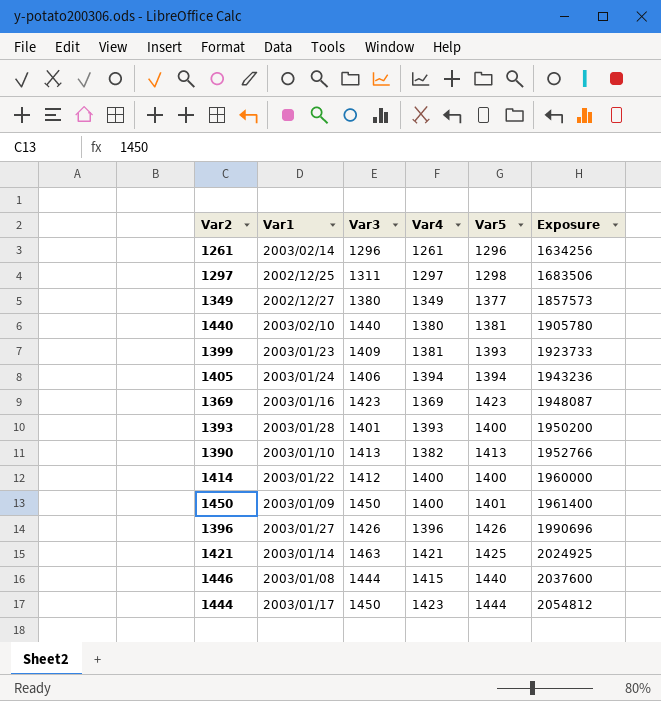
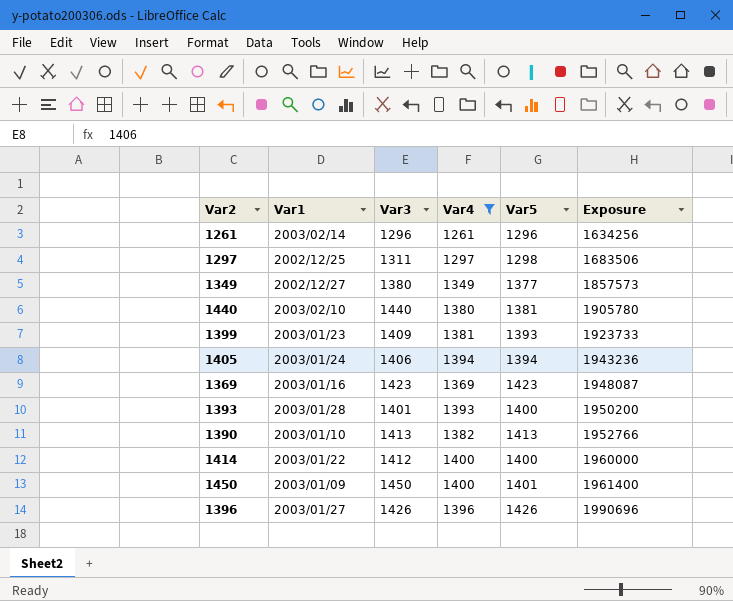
filter: none -> Var4 <= 1400

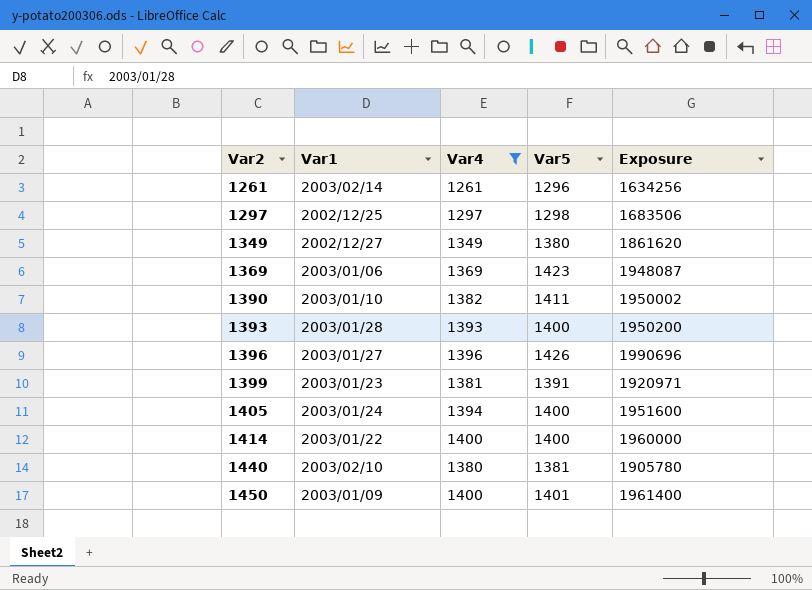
row order: Exposure ascending -> Var2 ascending
column Var3 | position: 3 -> none
1349 | Var5: 1377 -> 1380
1349 | Exposure: 1857573 -> 1861620
1369 | Var1: 2003/01/16 -> 2003/01/06
1390 | Var5: 1413 -> 1411
1390 | Exposure: 1952766 -> 1950002
1399 | Var5: 1393 -> 1391
1399 | Exposure: 1923733 -> 1920971
1405 | Var5: 1394 -> 1400
1405 | Exposure: 1943236 -> 1951600

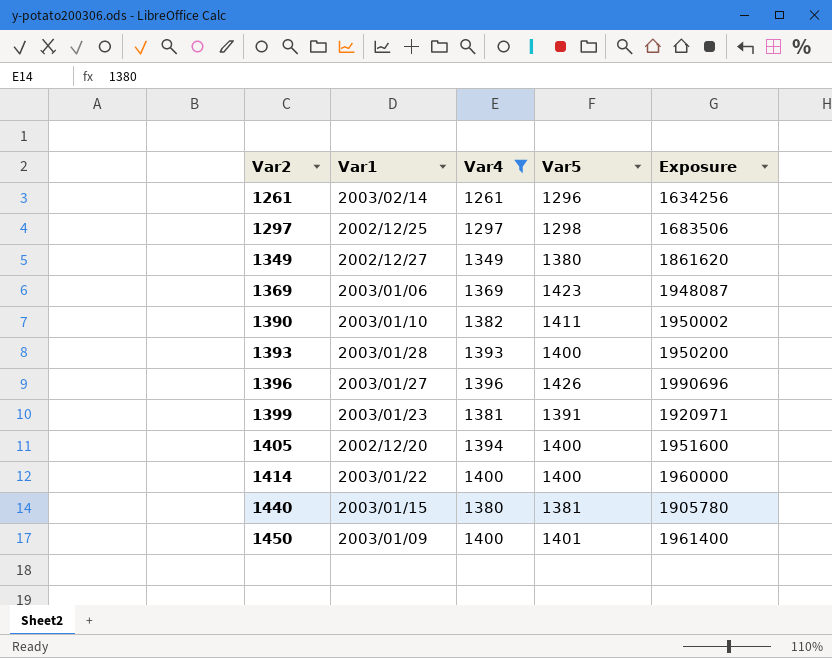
1405 | Var1: 2003/01/24 -> 2002/12/20
1440 | Var1: 2003/02/10 -> 2003/01/15

